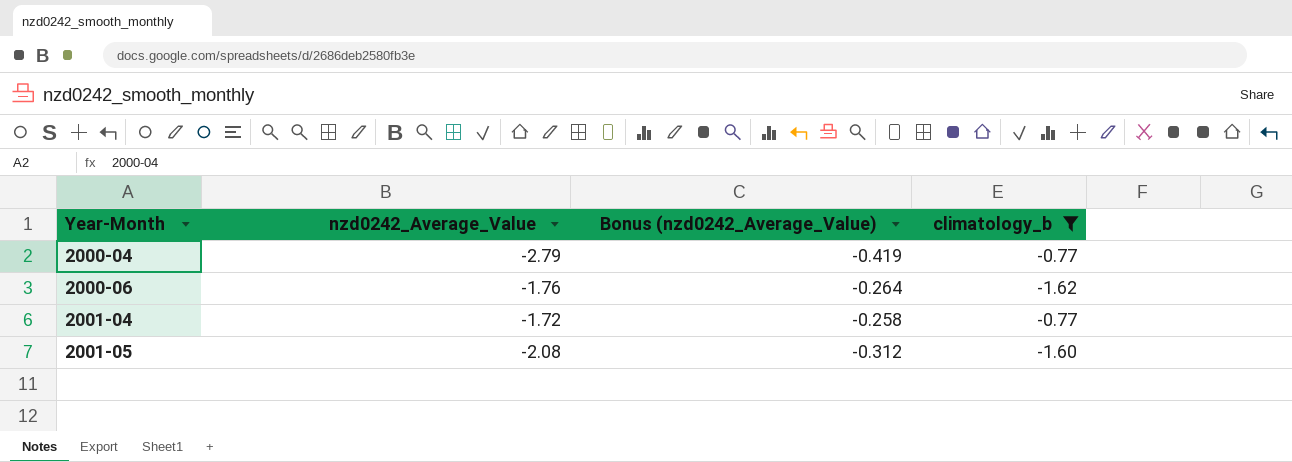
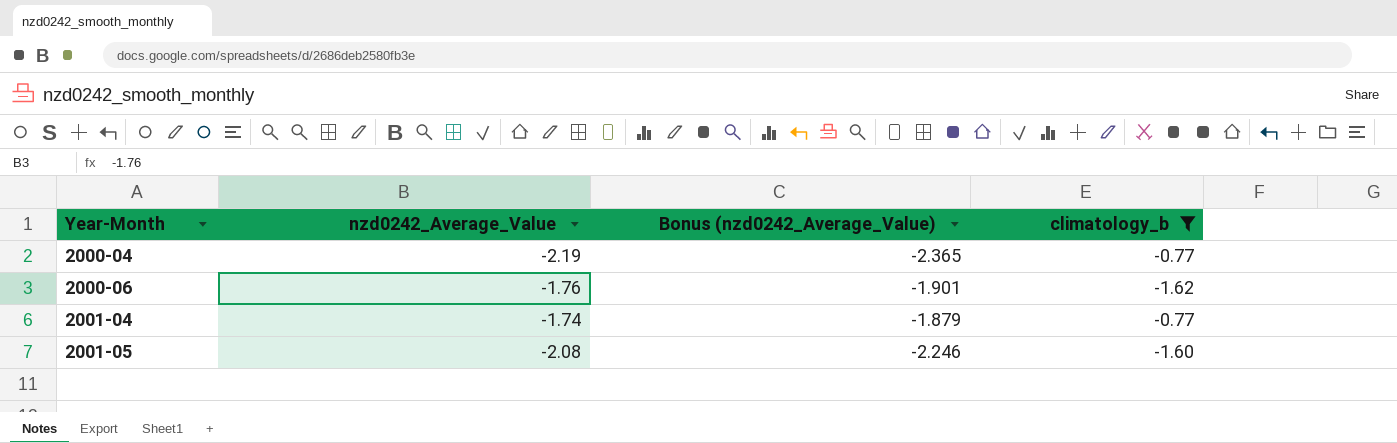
column Bonus (nzd0242_Average_Value) | formula: [nzd0242_Average_Value] * 0.15 -> [nzd0242_Average_Value] * 1.08
2000-04 | nzd0242_Average_Value: -2.79 -> -2.19
2001-04 | nzd0242_Average_Value: -1.72 -> -1.74

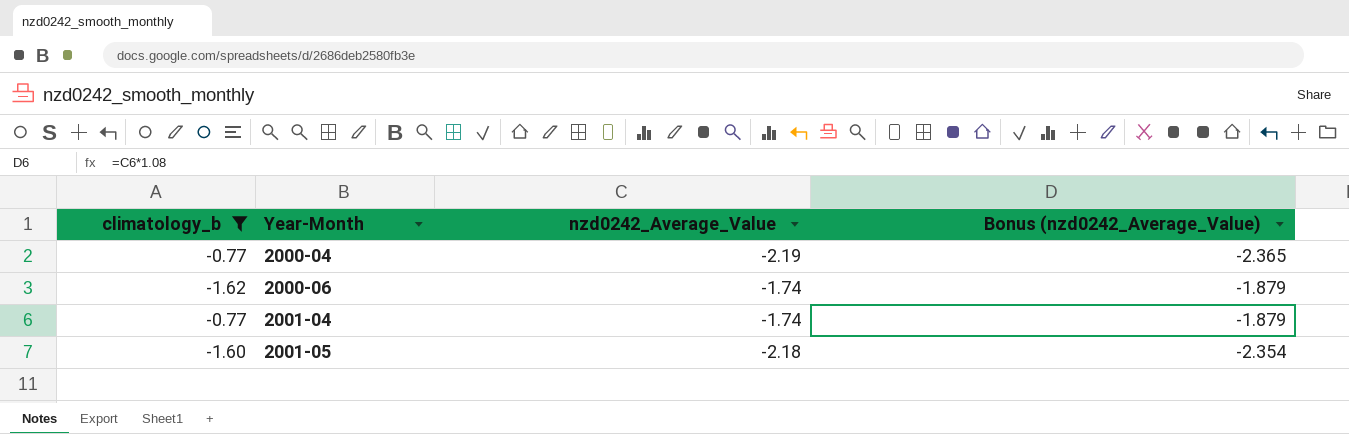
column climatology_b | position: 4 -> 1
2000-06 | nzd0242_Average_Value: -1.76 -> -1.74
2000-06 | Bonus (nzd0242_Average_Value): -1.901 -> -1.879
2001-05 | nzd0242_Average_Value: -2.08 -> -2.18
2001-05 | Bonus (nzd0242_Average_Value): -2.246 -> -2.354

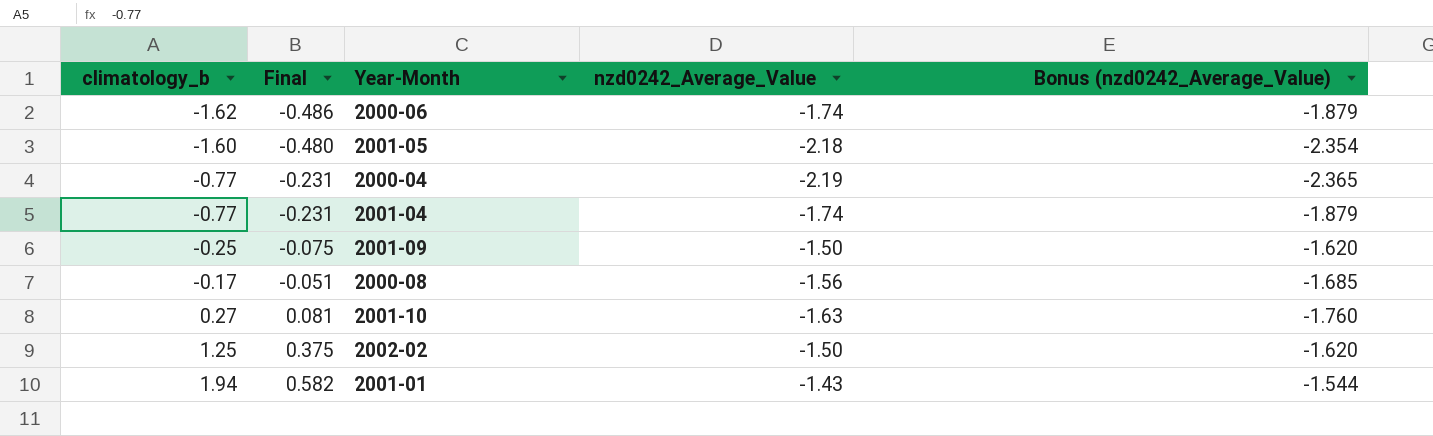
filter: climatology_b <= -0.77 -> none
row order: Year-Month ascending -> climatology_b ascending
column Final | formula: none -> [climatology_b] * 0.3

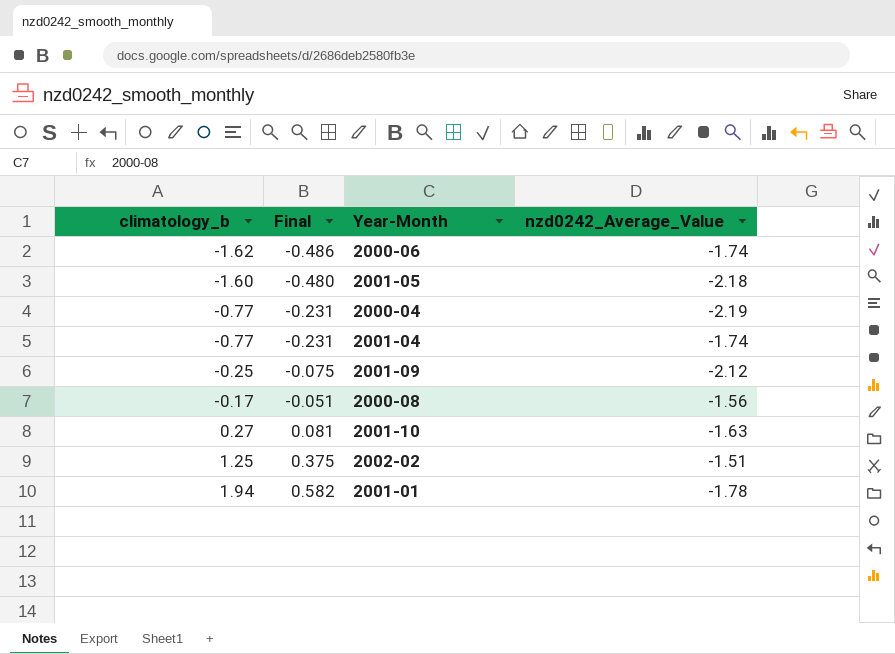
column Bonus (nzd0242_Average_Value) | formula: [nzd0242_Average_Value] * 1.08 -> none
2001-09 | nzd0242_Average_Value: -1.50 -> -2.12
2002-02 | nzd0242_Average_Value: -1.50 -> -1.51
2001-01 | nzd0242_Average_Value: -1.43 -> -1.78

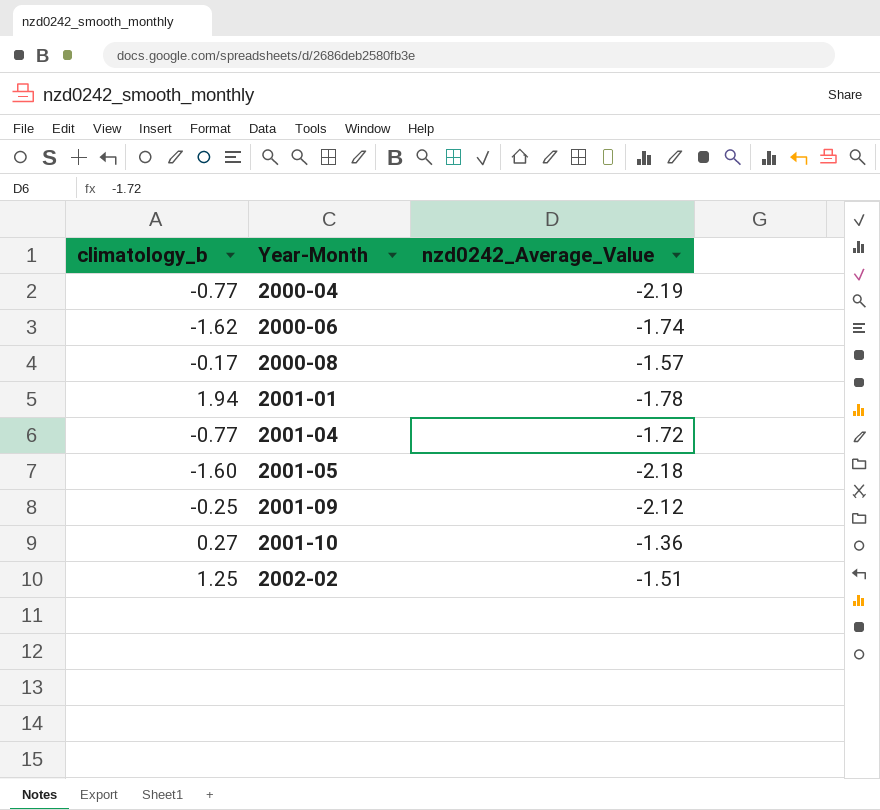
row order: climatology_b ascending -> Year-Month ascending
column Final | formula: [climatology_b] * 0.3 -> none
2000-08 | nzd0242_Average_Value: -1.56 -> -1.57
2001-04 | nzd0242_Average_Value: -1.74 -> -1.72
2001-10 | nzd0242_Average_Value: -1.63 -> -1.36

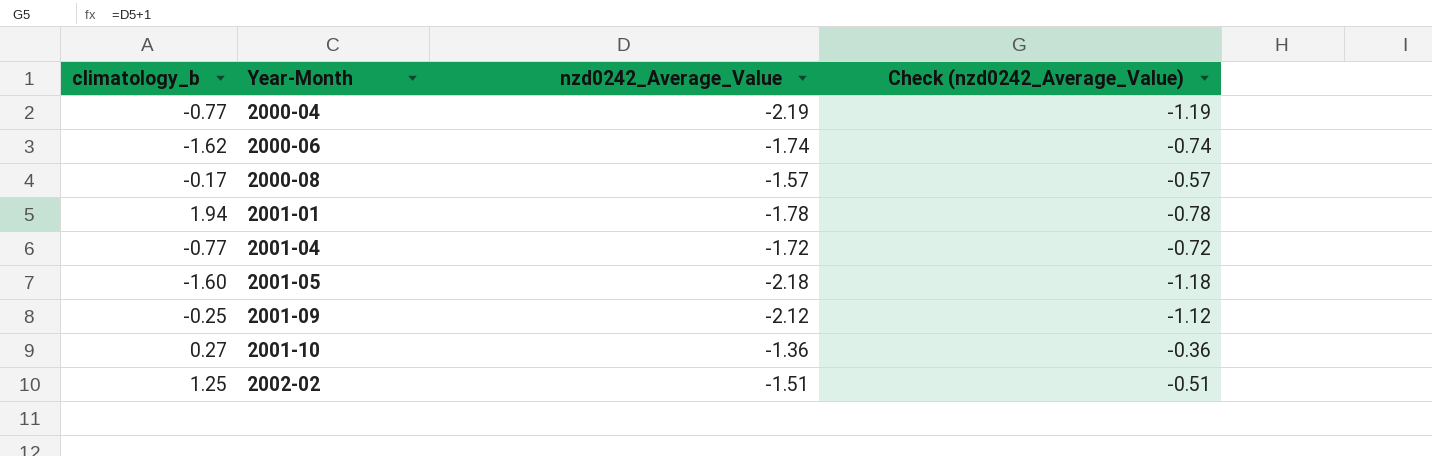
column Check (nzd0242_Average_Value) | formula: none -> [nzd0242_Average_Value] + 1

